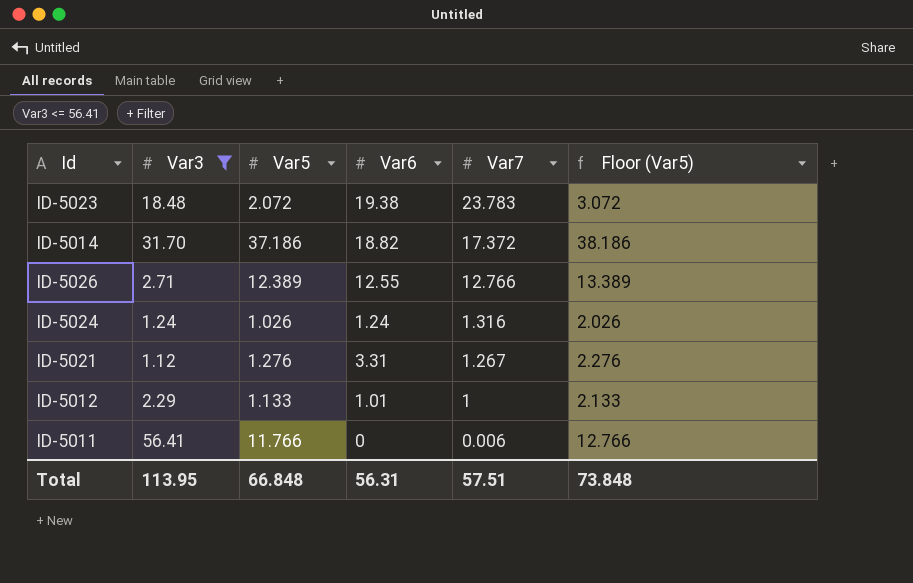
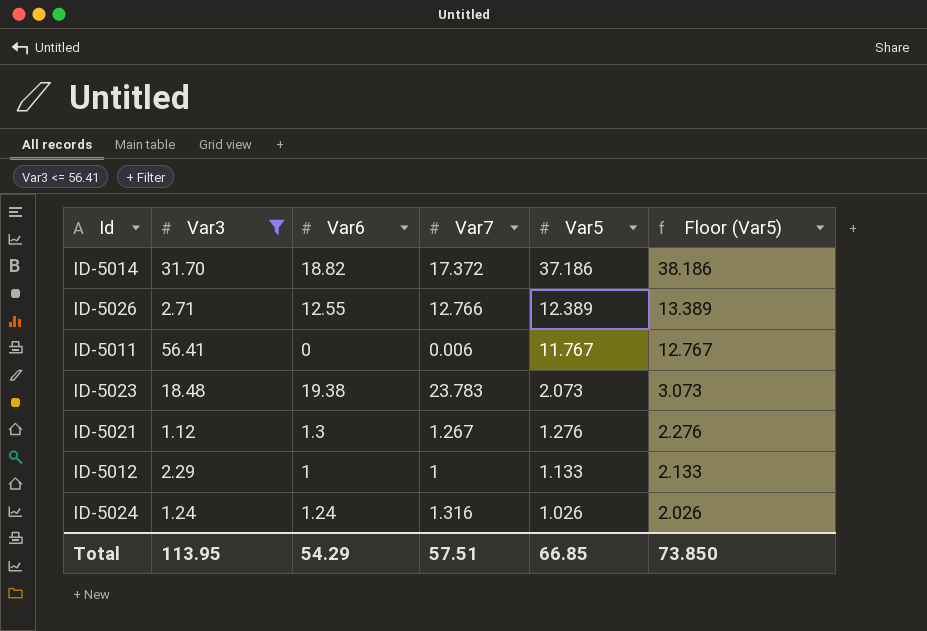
row order: Var7 descending -> Var5 descending
column Var5 | position: 3 -> 5
ID-5011 | Var5: 11.766 -> 11.767
ID-5011 | Floor (Var5): 12.766 -> 12.767
ID-5023 | Var5: 2.072 -> 2.073
ID-5023 | Floor (Var5): 3.072 -> 3.073
ID-5021 | Var6: 3.31 -> 1.3
ID-5012 | Var6: 1.01 -> 1
Total | Var6: 56.31 -> 54.29
Total | Var5: 66.848 -> 66.85
Total | Floor (Var5): 73.848 -> 73.850

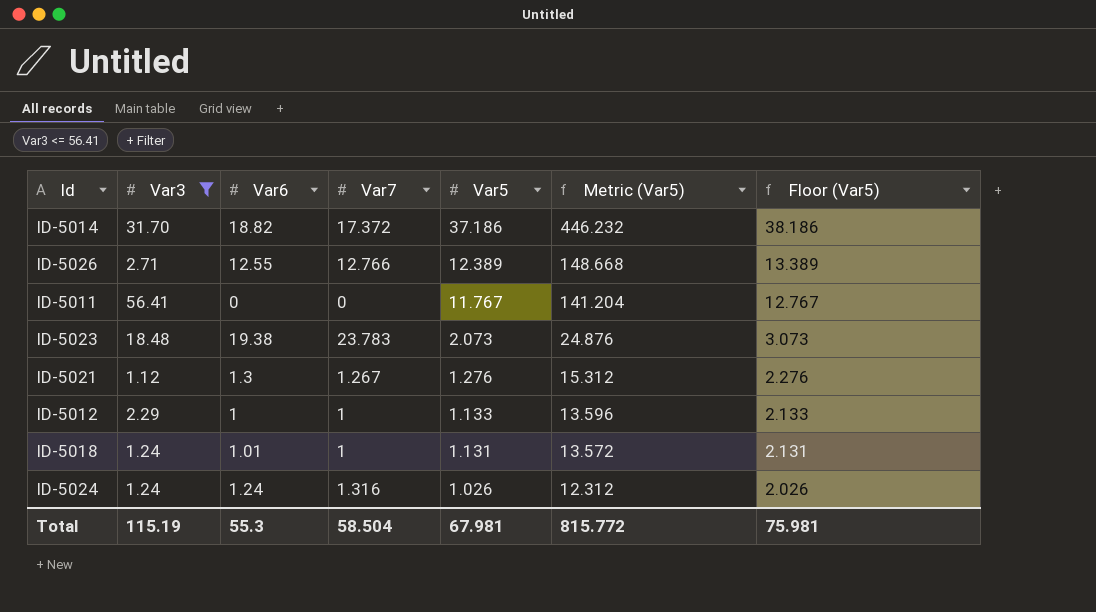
column Metric (Var5) | formula: none -> [Var5] * 12
ID-5011 | Var7: 0.006 -> 0
row ID-5018: none -> 1.24 | 1.01 | 1 | 1.131 | 13.572 | 2.131
Total | Var3: 113.95 -> 115.19
Total | Var6: 54.29 -> 55.3
Total | Var7: 57.51 -> 58.504
Total | Var5: 66.85 -> 67.981
Total | Floor (Var5): 73.850 -> 75.981

